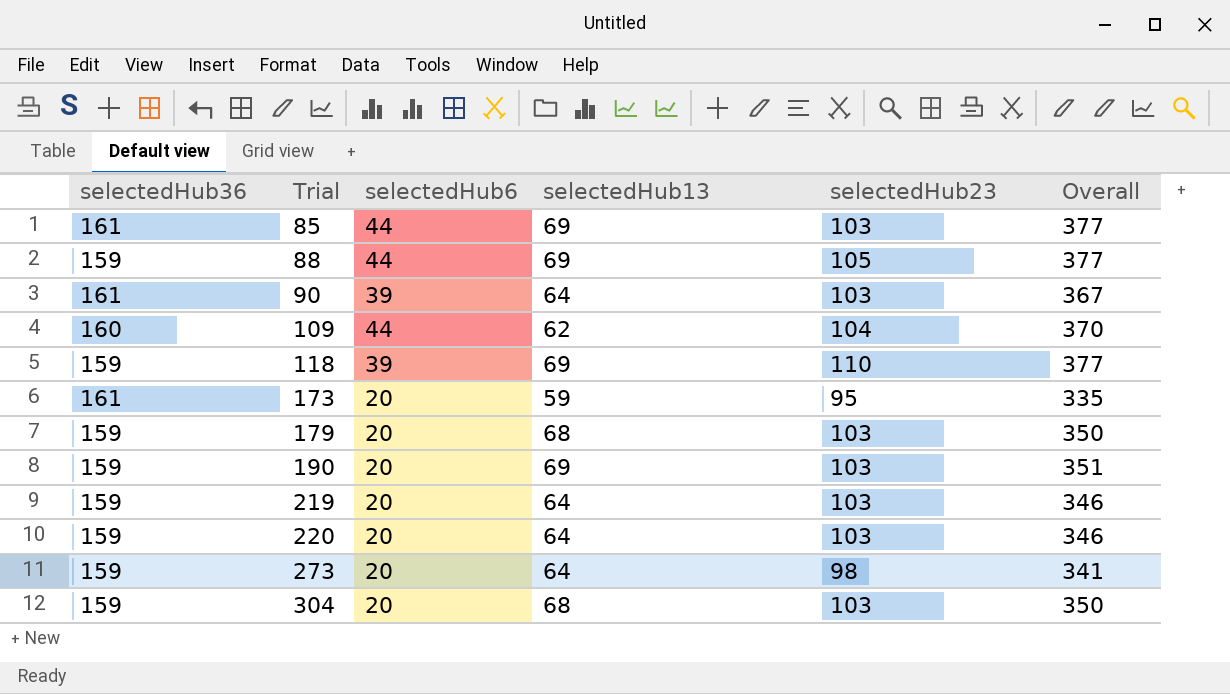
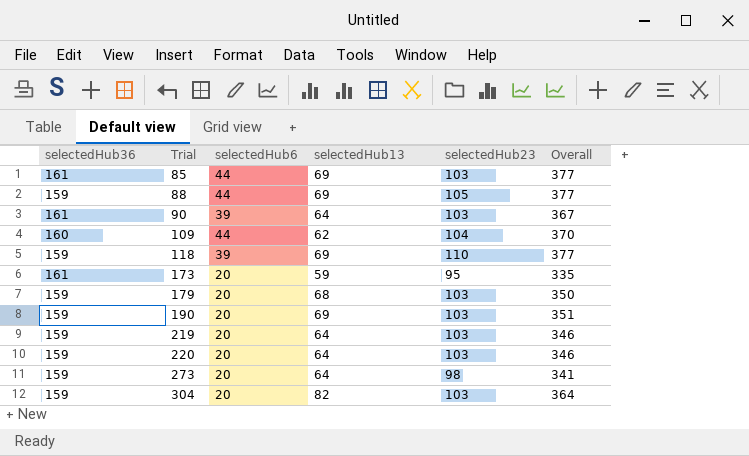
304 | selectedHub13: 68 -> 82
304 | Overall: 350 -> 364

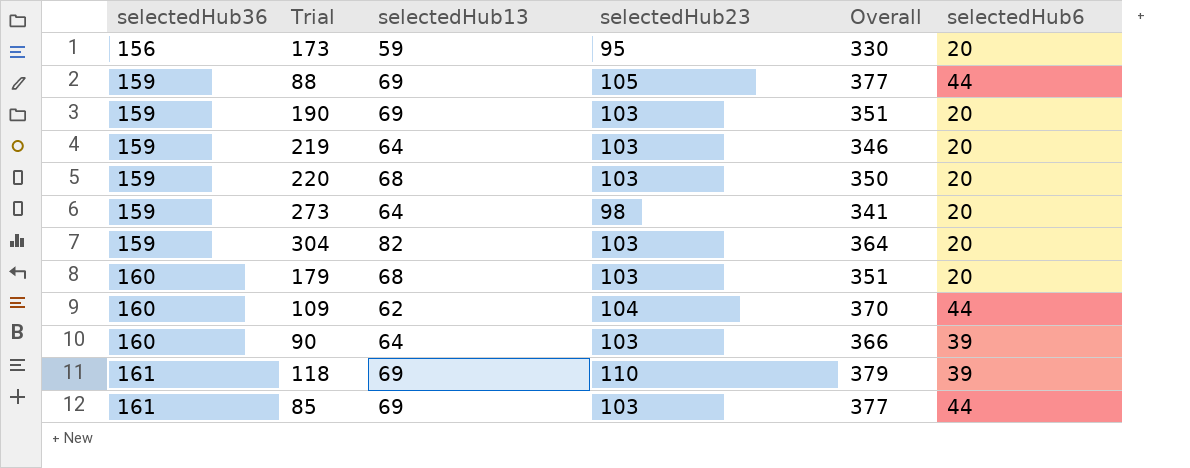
row order: Trial ascending -> selectedHub36 ascending
column selectedHub6 | position: 3 -> 6
173 | selectedHub36: 161 -> 156
173 | Overall: 335 -> 330
220 | selectedHub13: 64 -> 68
220 | Overall: 346 -> 350
179 | selectedHub36: 159 -> 160
179 | Overall: 350 -> 351
90 | selectedHub36: 161 -> 160
90 | Overall: 367 -> 366
118 | selectedHub36: 159 -> 161
118 | Overall: 377 -> 379

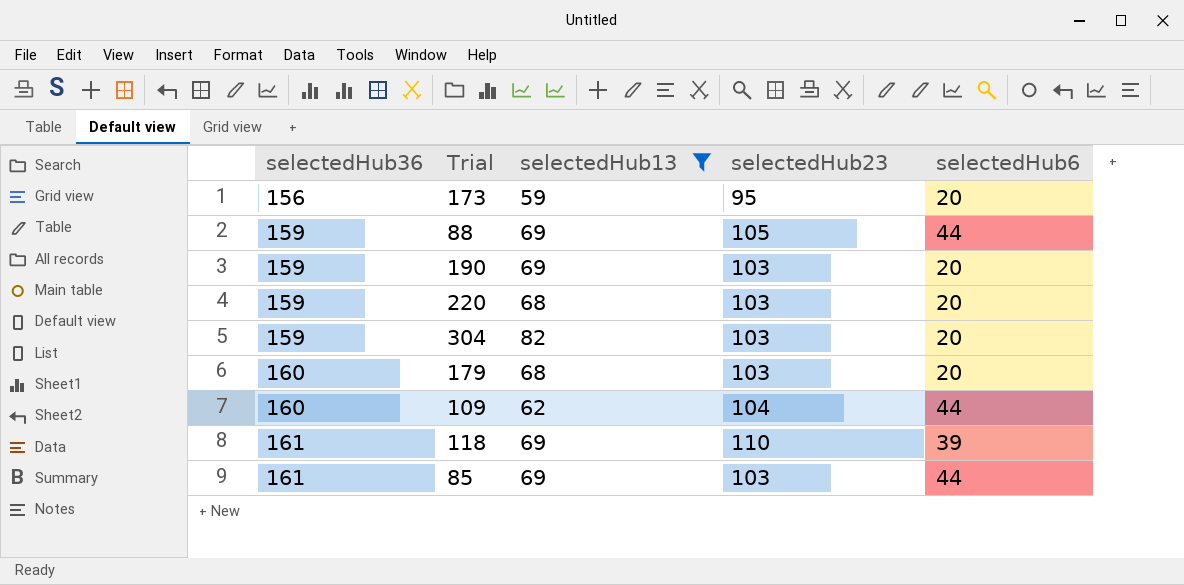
filter: none -> selectedHub13 != 64
column Overall | formula: [selectedHub36] + [selectedHub13] + [selectedHub23] + [selectedHub6] -> none

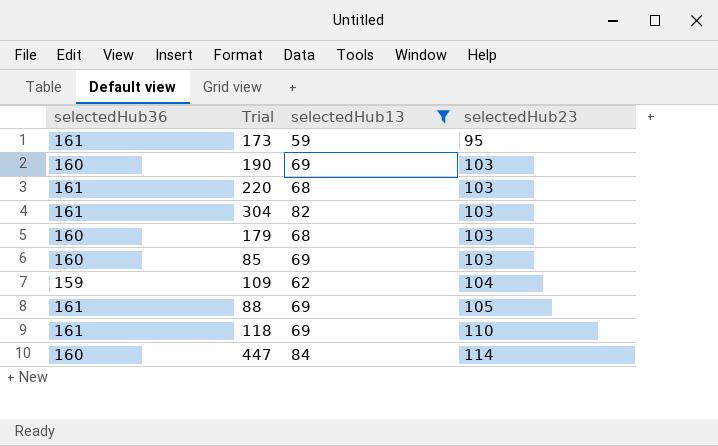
row order: selectedHub36 ascending -> selectedHub23 ascending
column selectedHub6 | position: 5 -> none
173 | selectedHub36: 156 -> 161
190 | selectedHub36: 159 -> 160
220 | selectedHub36: 159 -> 161
304 | selectedHub36: 159 -> 161
85 | selectedHub36: 161 -> 160
109 | selectedHub36: 160 -> 159
88 | selectedHub36: 159 -> 161
row 447: none -> 160 | 84 | 114

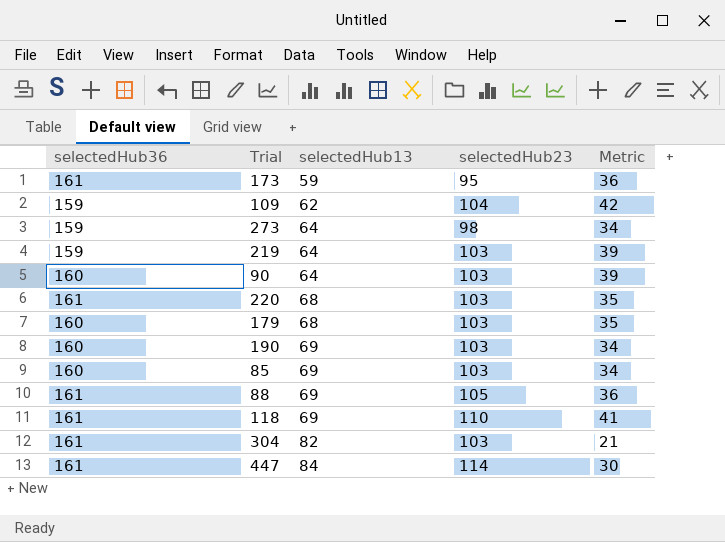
filter: selectedHub13 != 64 -> none
row order: selectedHub23 ascending -> selectedHub13 ascending
column Metric | formula: none -> [selectedHub23] - [selectedHub13]
447 | selectedHub36: 160 -> 161

